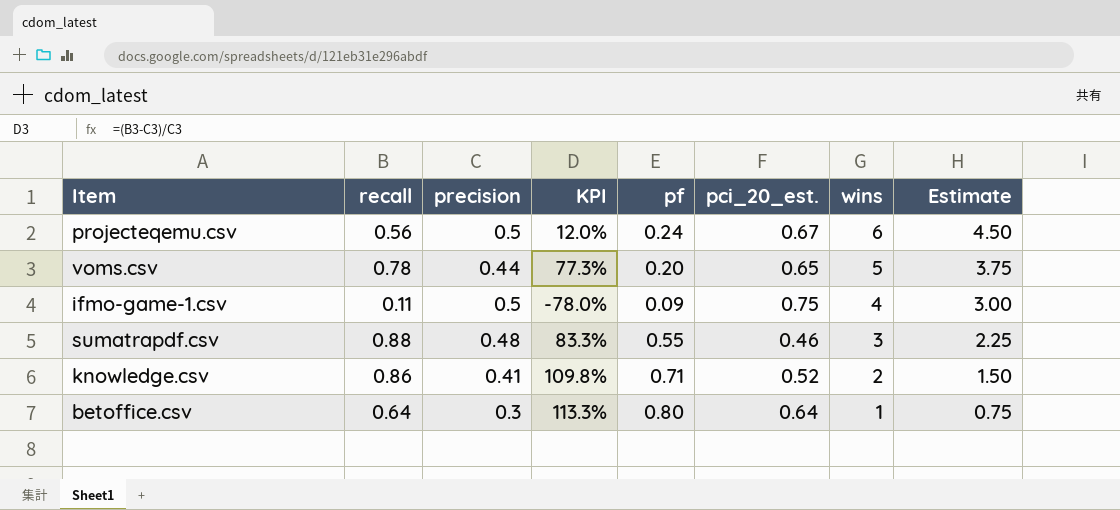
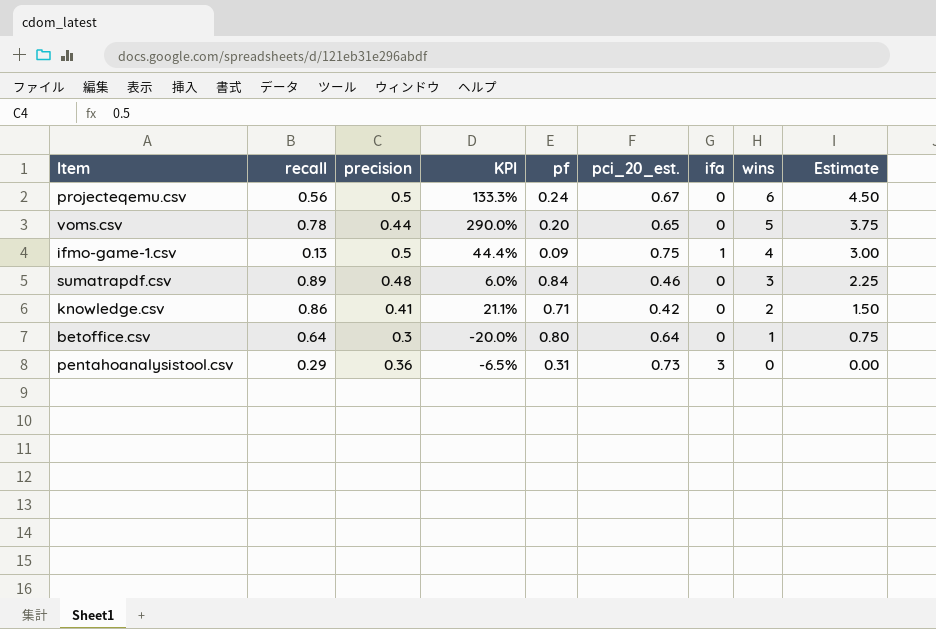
column KPI | formula: ([recall] - [precision]) / [precision] -> ([recall] - [pf]) / [pf]
column ifa | position: none -> 7
ifmo-game-1.csv | recall: 0.11 -> 0.13
sumatrapdf.csv | recall: 0.88 -> 0.89
sumatrapdf.csv | pf: 0.55 -> 0.84
knowledge.csv | pci_20_est.: 0.52 -> 0.42
row pentahoanalysistool.csv: none -> 0.29 | 0.36 | -6.5% | 0.31 | 0.73 | 3 | 0 | 0.00

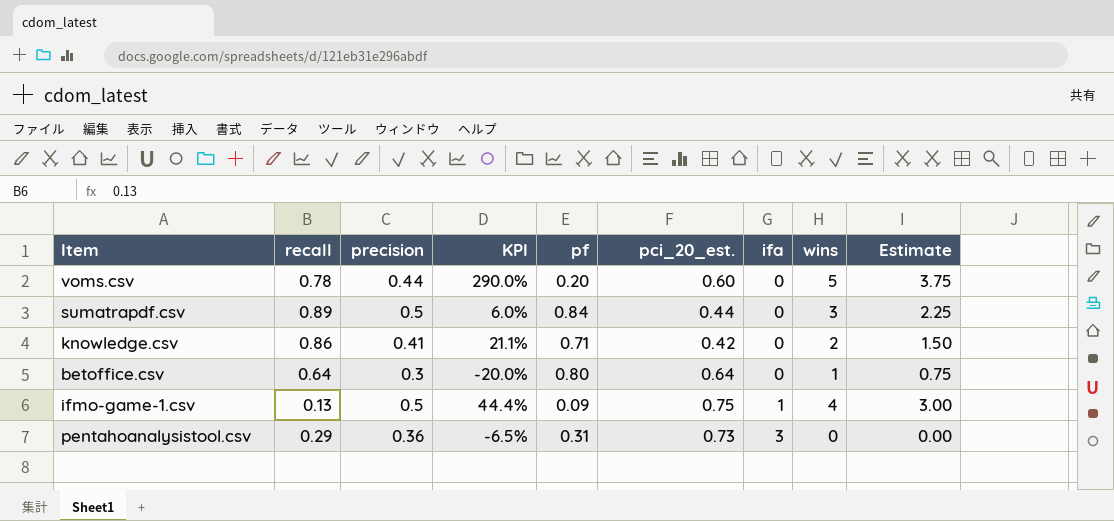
row order: wins descending -> ifa ascending
row projecteqemu.csv: 0.56 | 0.5 | 133.3% | 0.24 | 0.67 | 0 | 6 | 4.50 -> none
voms.csv | pci_20_est.: 0.65 -> 0.60
sumatrapdf.csv | precision: 0.48 -> 0.5
sumatrapdf.csv | pci_20_est.: 0.46 -> 0.44

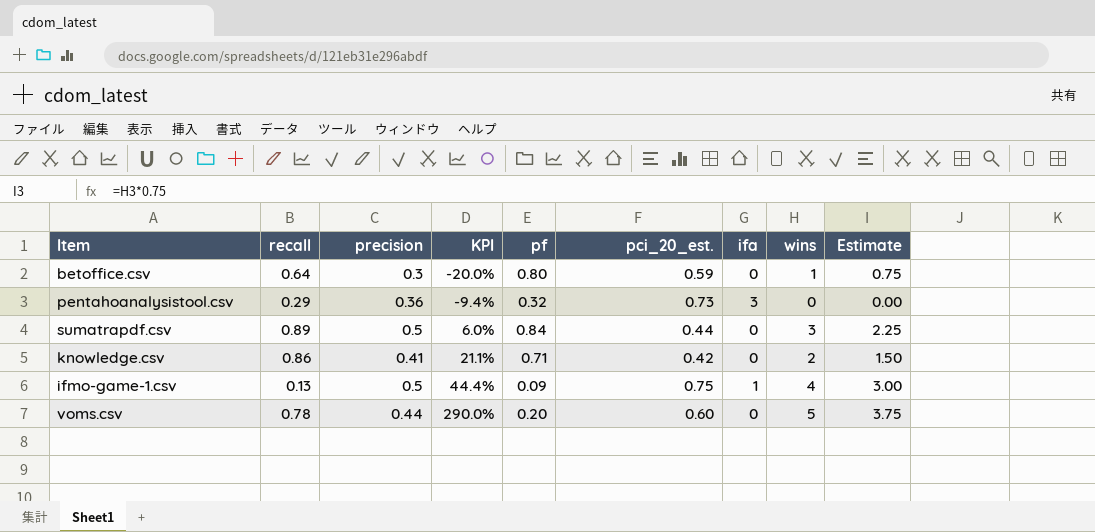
row order: ifa ascending -> KPI ascending
betoffice.csv | pci_20_est.: 0.64 -> 0.59
pentahoanalysistool.csv | KPI: -6.5% -> -9.4%
pentahoanalysistool.csv | pf: 0.31 -> 0.32

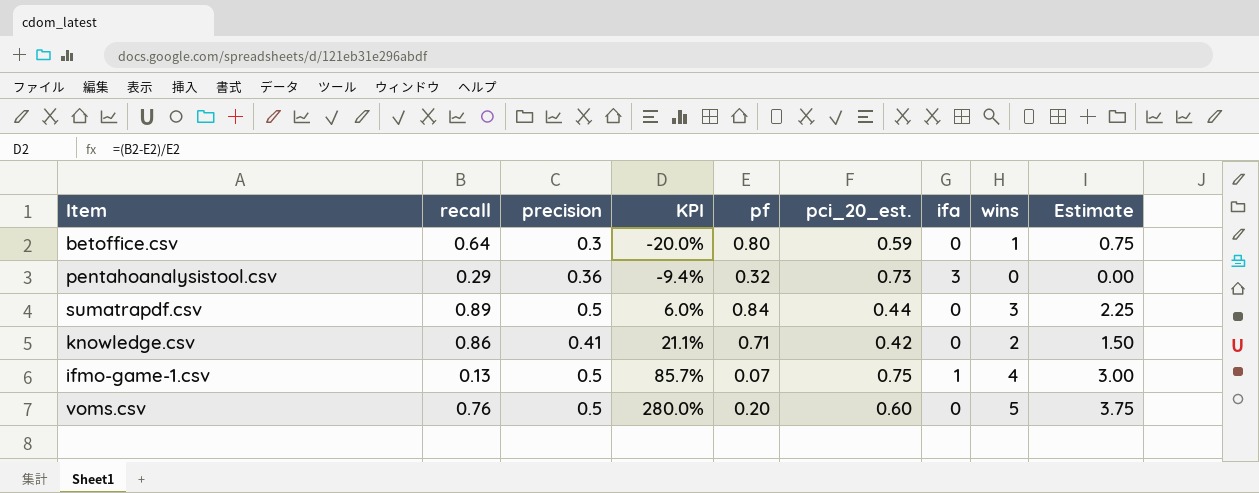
ifmo-game-1.csv | KPI: 44.4% -> 85.7%
ifmo-game-1.csv | pf: 0.09 -> 0.07
voms.csv | recall: 0.78 -> 0.76
voms.csv | precision: 0.44 -> 0.5
voms.csv | KPI: 290.0% -> 280.0%

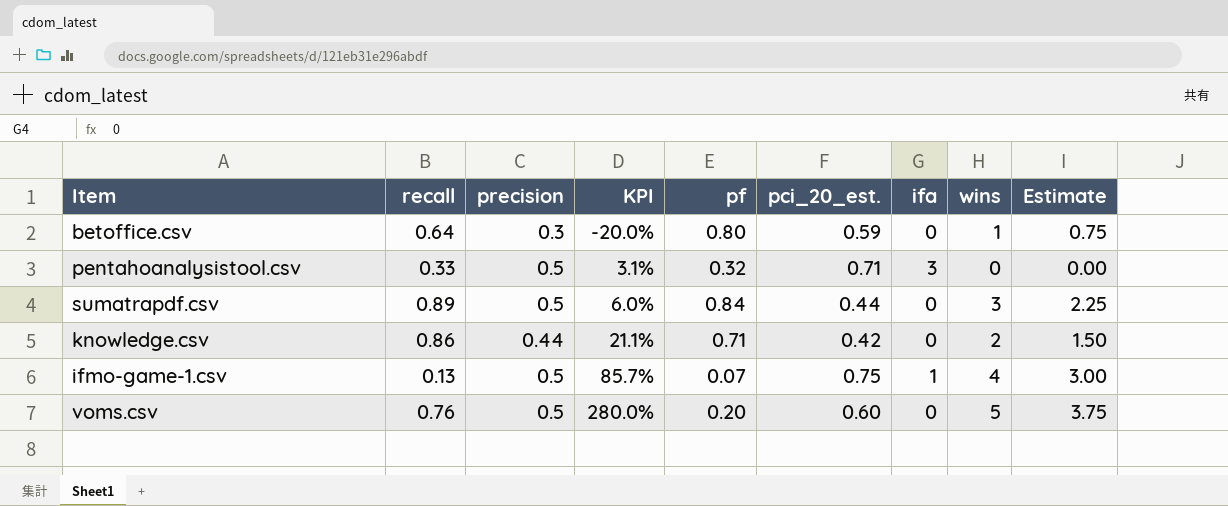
pentahoanalysistool.csv | recall: 0.29 -> 0.33
pentahoanalysistool.csv | precision: 0.36 -> 0.5
pentahoanalysistool.csv | KPI: -9.4% -> 3.1%
pentahoanalysistool.csv | pci_20_est.: 0.73 -> 0.71
knowledge.csv | precision: 0.41 -> 0.44

